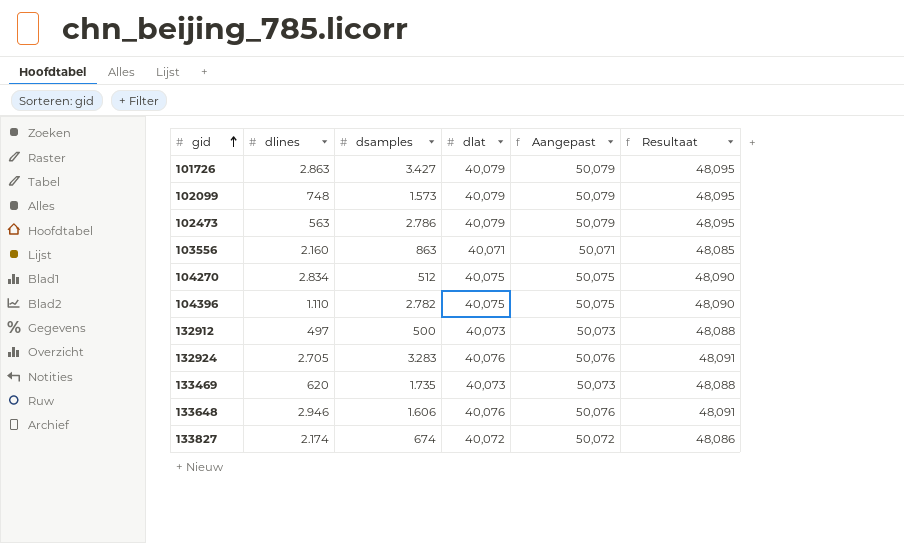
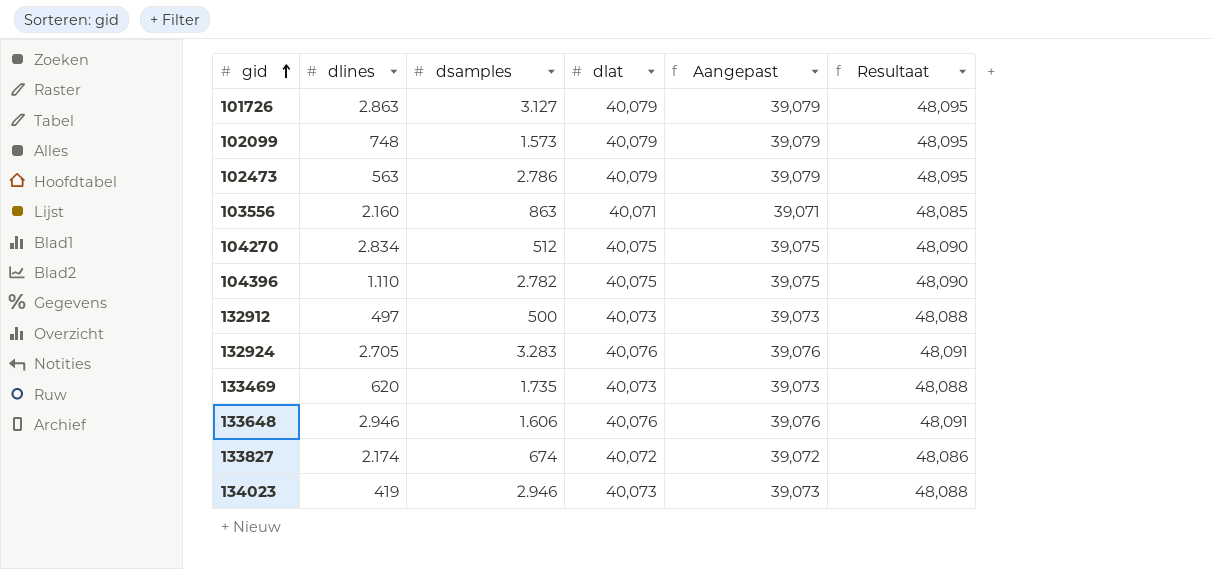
column Aangepast | formula: [dlat] + 10 -> [dlat] - 1
101726 | dsamples: 3.427 -> 3.127
row 134023: none -> 419 | 2.946 | 40,073 | 39,073 | 48,088

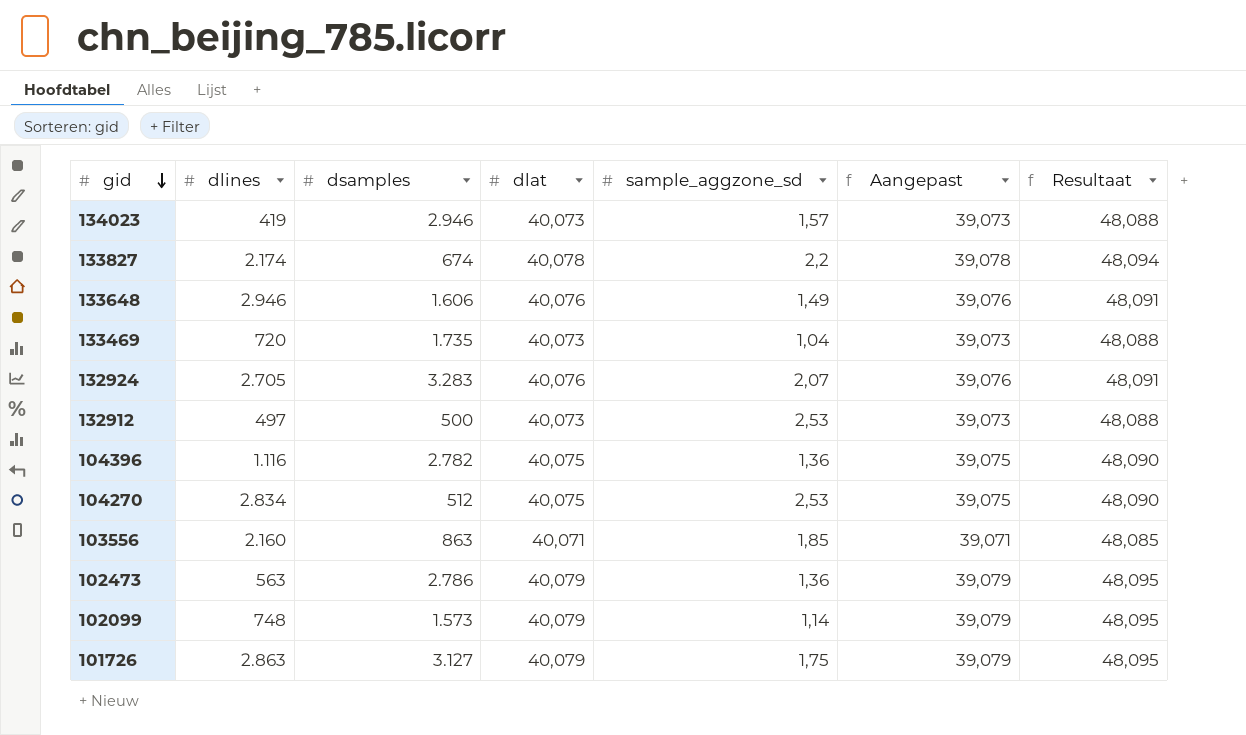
row order: gid ascending -> gid descending
column sample_aggzone_sd | position: none -> 5
133827 | dlat: 40,072 -> 40,078
133827 | Aangepast: 39,072 -> 39,078
133827 | Resultaat: 48,086 -> 48,094
133469 | dlines: 620 -> 720
104396 | dlines: 1.110 -> 1.116

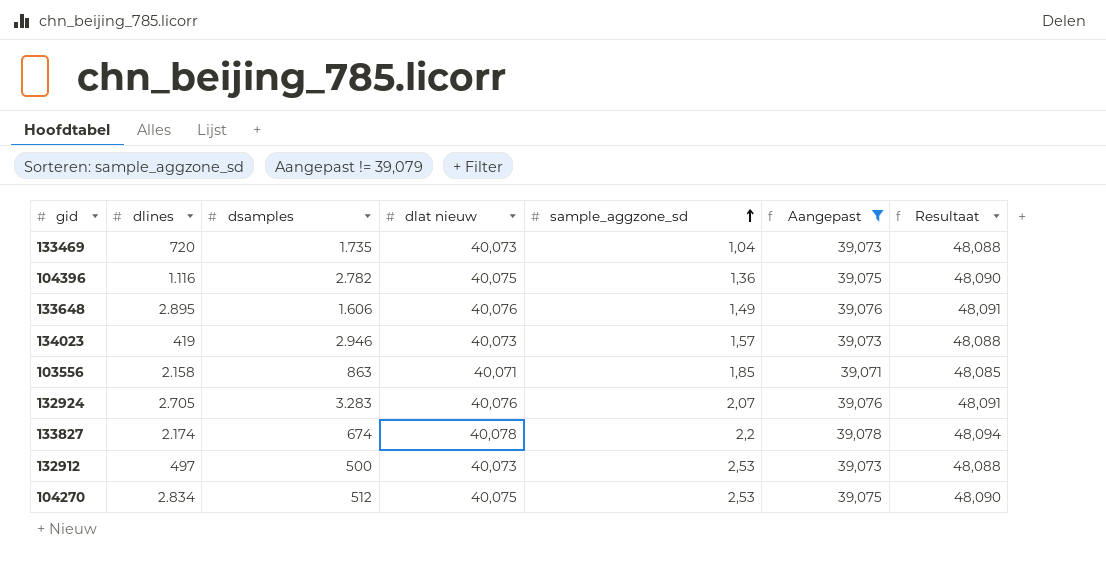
filter: none -> Aangepast != 39,079
row order: gid descending -> sample_aggzone_sd ascending
column name: dlat -> dlat nieuw
133648 | dlines: 2.946 -> 2.895
103556 | dlines: 2.160 -> 2.158

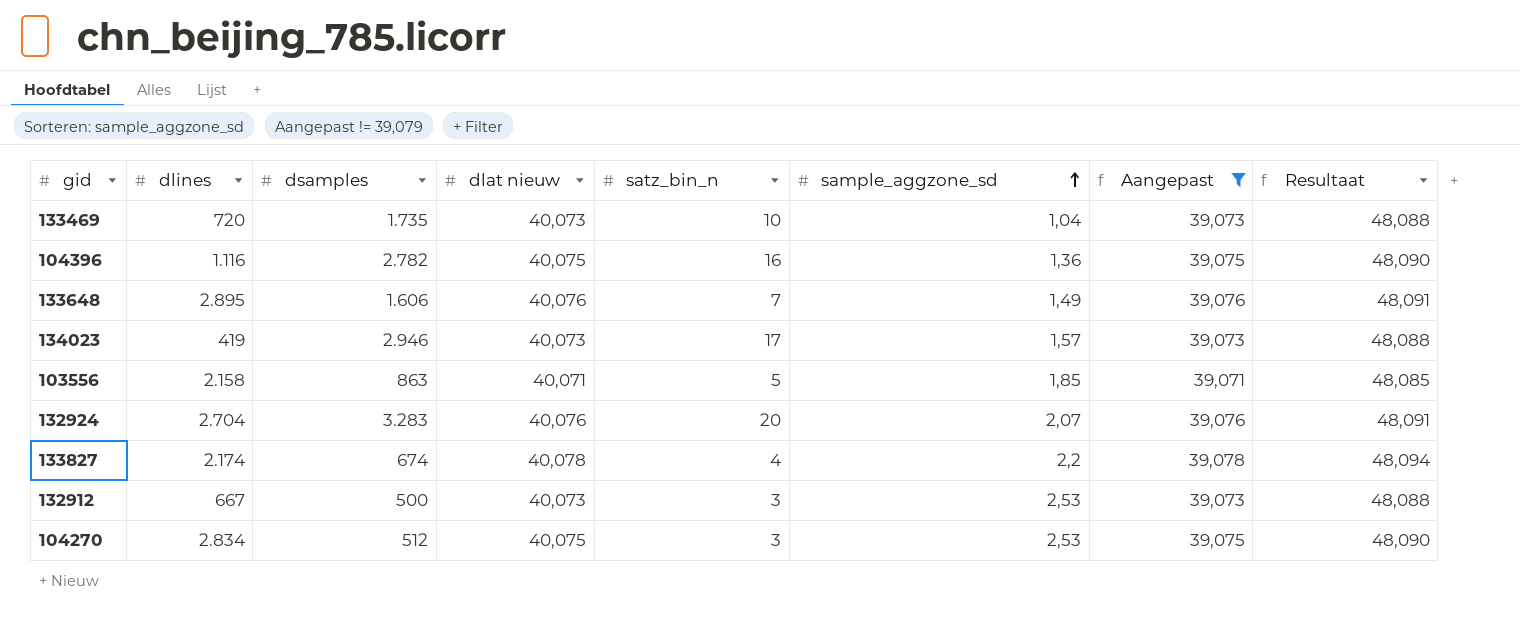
column satz_bin_n | position: none -> 5
132924 | dlines: 2.705 -> 2.704
132912 | dlines: 497 -> 667

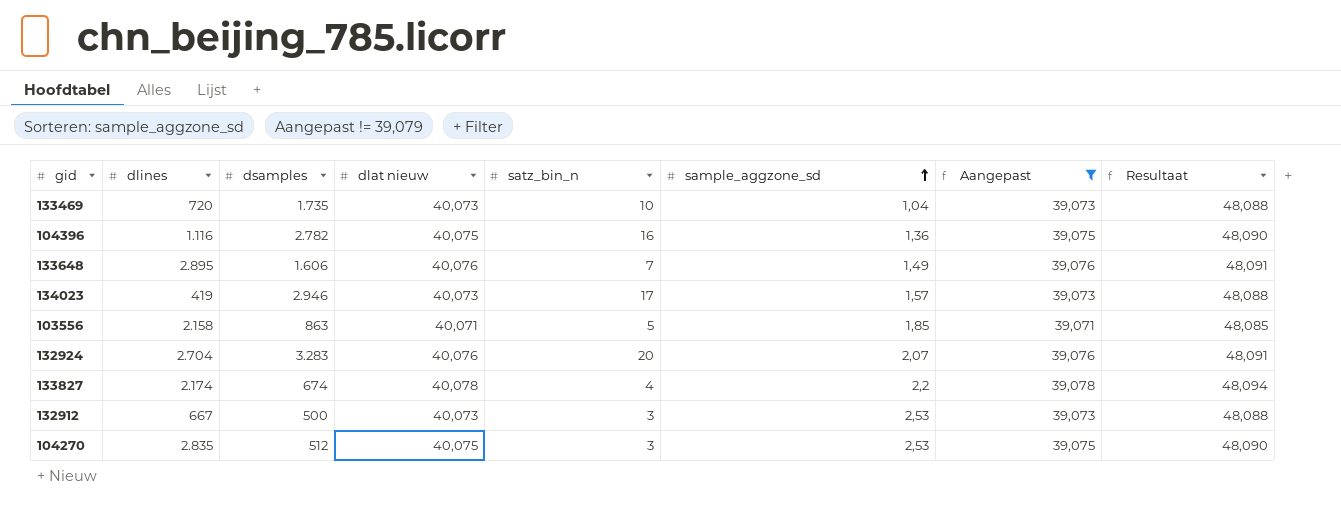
104270 | dlines: 2.834 -> 2.835

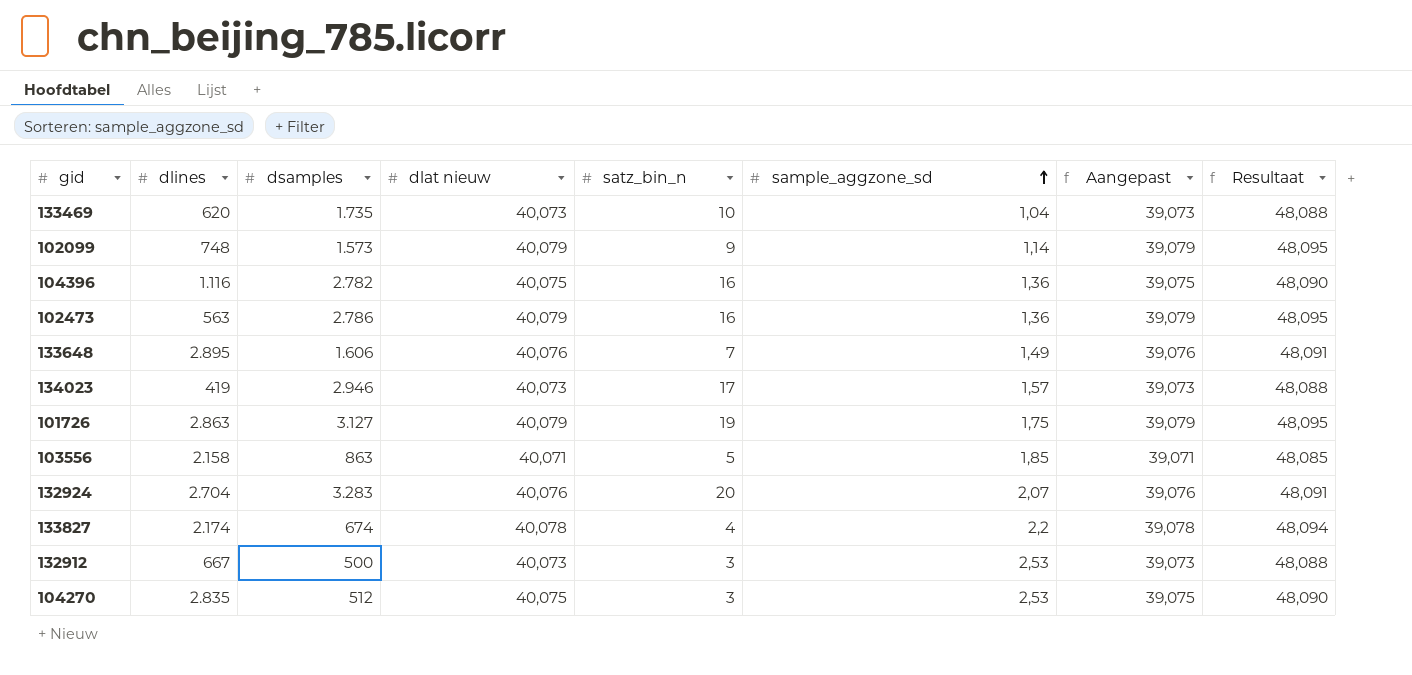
filter: Aangepast != 39,079 -> none
133469 | dlines: 720 -> 620

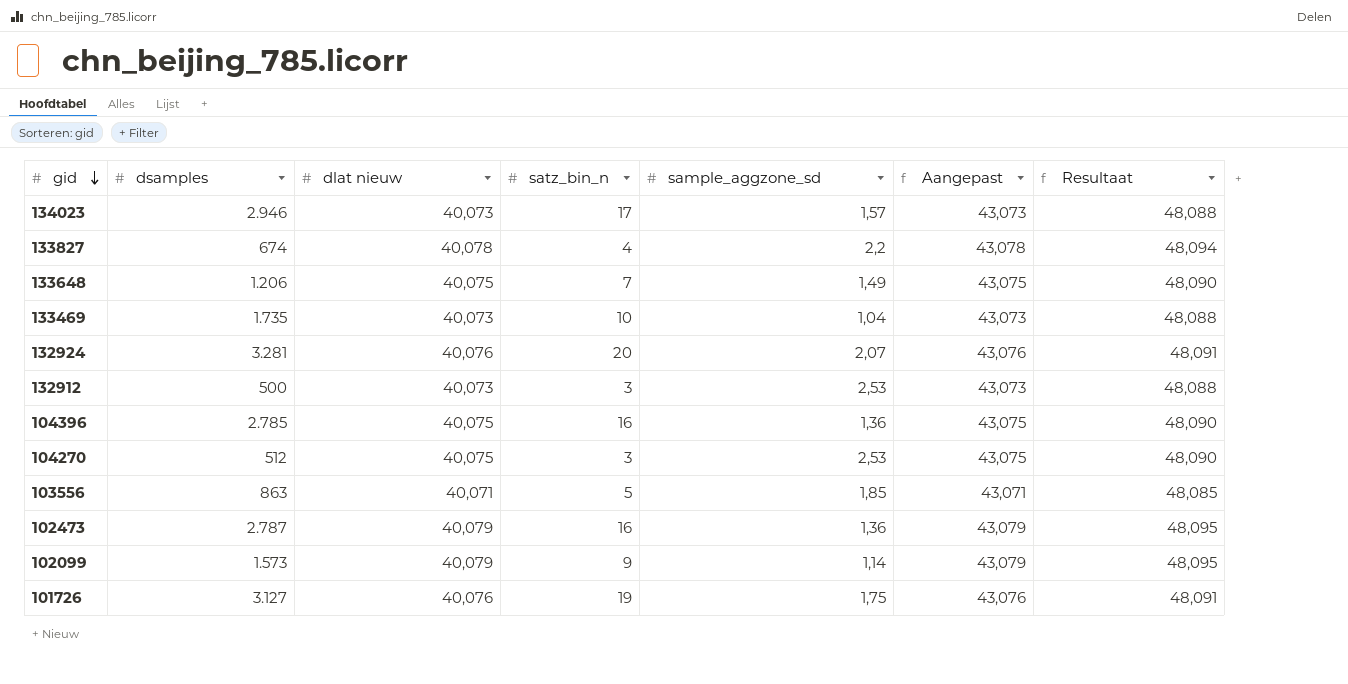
row order: sample_aggzone_sd ascending -> gid descending
column dlines | position: 2 -> none
column Aangepast | formula: [dlat nieuw] - 1 -> [dlat nieuw] + 3
133648 | dsamples: 1.606 -> 1.206
133648 | dlat nieuw: 40,076 -> 40,075
133648 | Resultaat: 48,091 -> 48,090
132924 | dsamples: 3.283 -> 3.281
104396 | dsamples: 2.782 -> 2.785
102473 | dsamples: 2.786 -> 2.787
101726 | dlat nieuw: 40,079 -> 40,076
101726 | Resultaat: 48,095 -> 48,091

